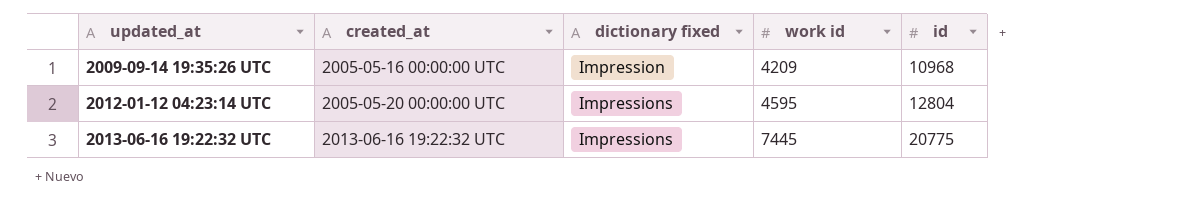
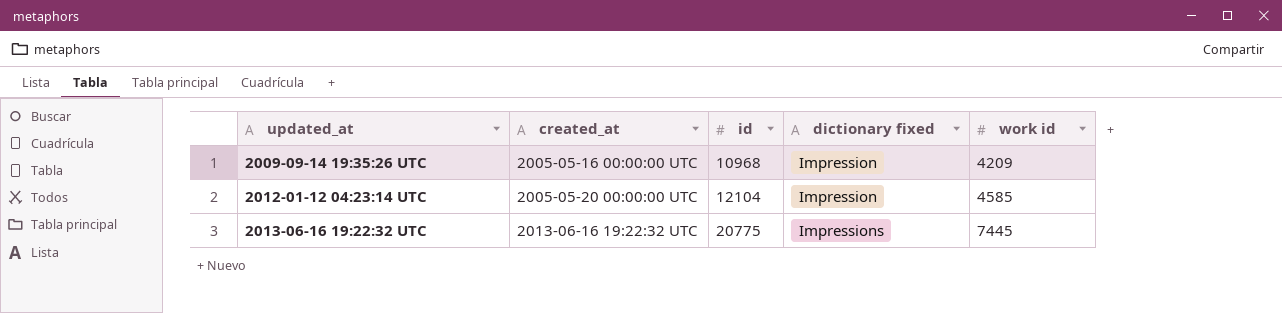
column id | position: 5 -> 3
2012-01-12 04:23:14 UTC | id: 12804 -> 12104
2012-01-12 04:23:14 UTC | dictionary fixed: Impressions -> Impression
2012-01-12 04:23:14 UTC | work id: 4595 -> 4585

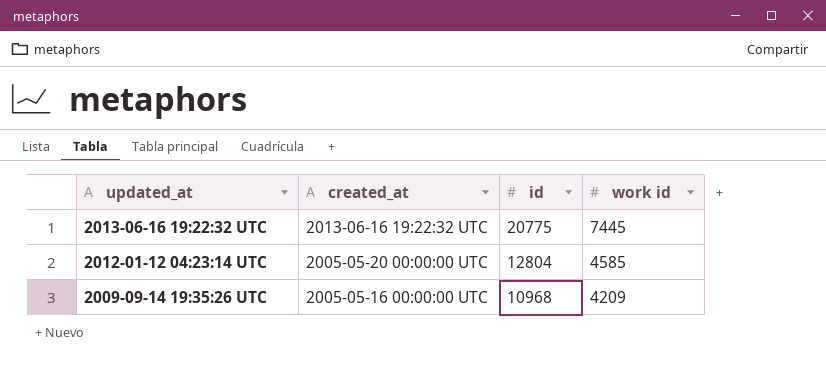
row order: updated_at ascending -> updated_at descending
column dictionary fixed | position: 4 -> none
2012-01-12 04:23:14 UTC | id: 12104 -> 12804

